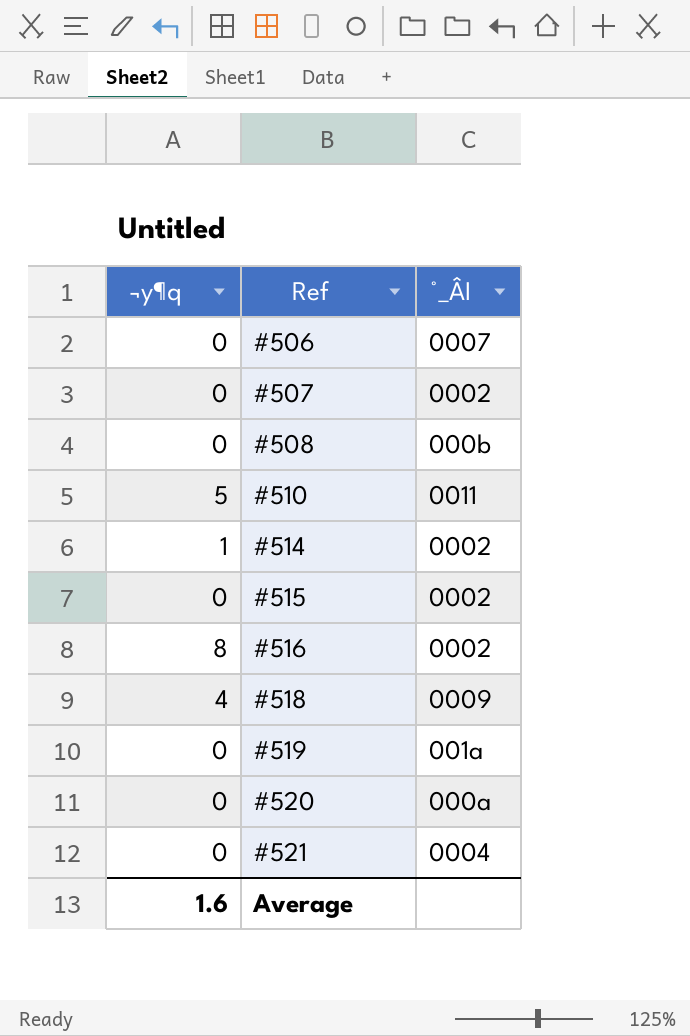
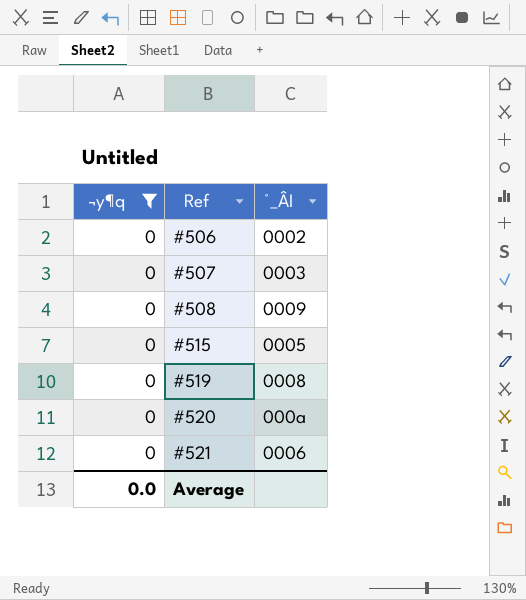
filter: none -> ¬y¶q = 0
#506 | °_ÂI: 0007 -> 0002
#507 | °_ÂI: 0002 -> 0003
#508 | °_ÂI: 000b -> 0009
#515 | °_ÂI: 0002 -> 0005
#519 | °_ÂI: 001a -> 0008
#521 | °_ÂI: 0004 -> 0006
Average | ¬y¶q: 1.6 -> 0.0

